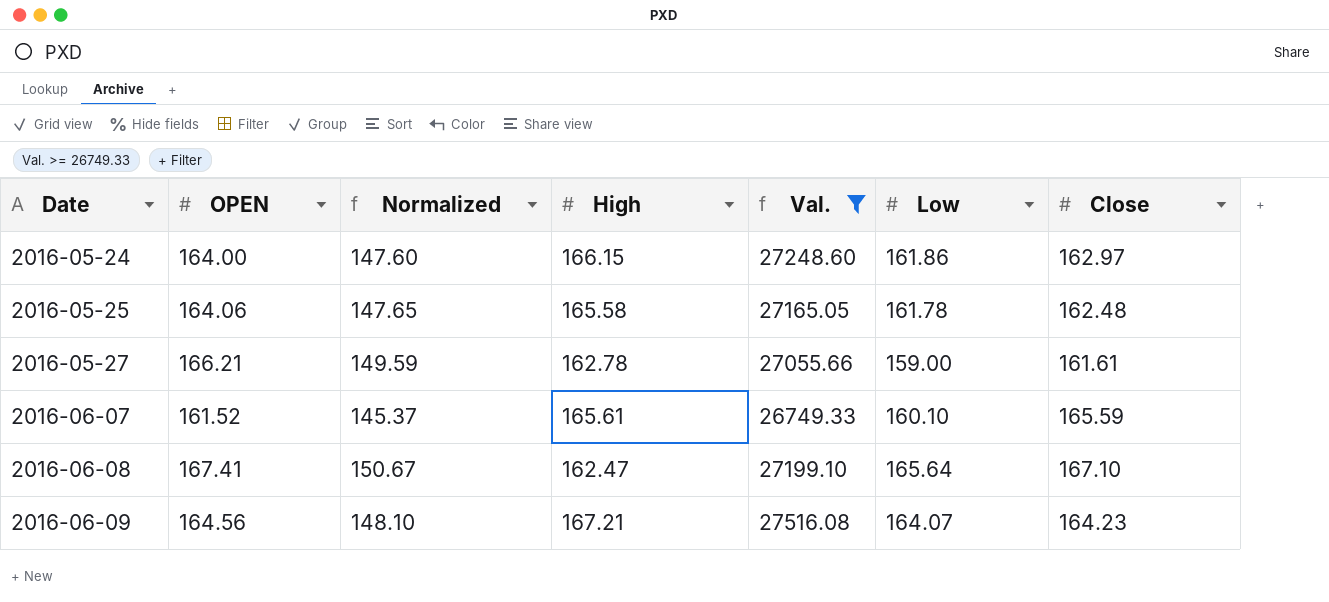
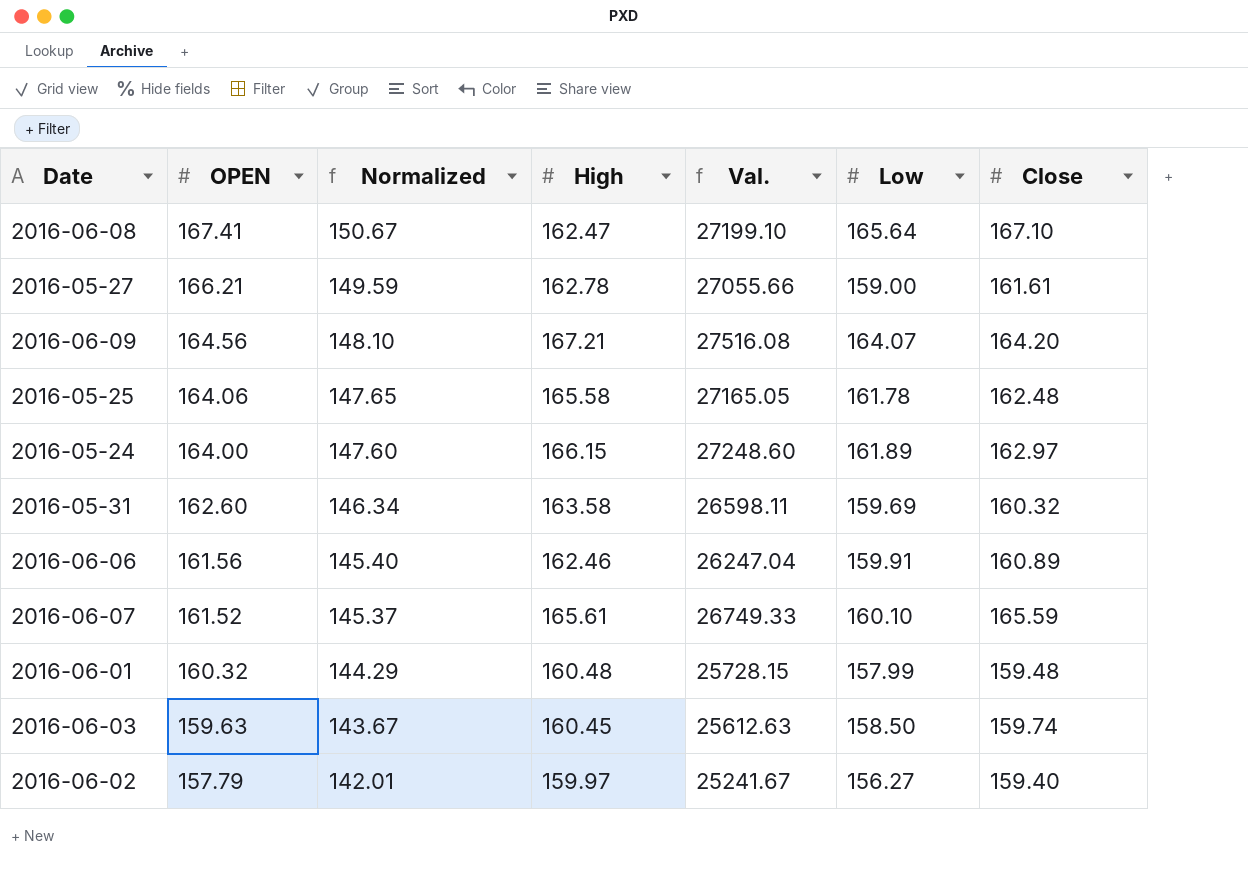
filter: Val. >= 26749.33 -> none
row order: Date ascending -> OPEN descending
2016-06-09 | Close: 164.23 -> 164.20
2016-05-24 | Low: 161.86 -> 161.89

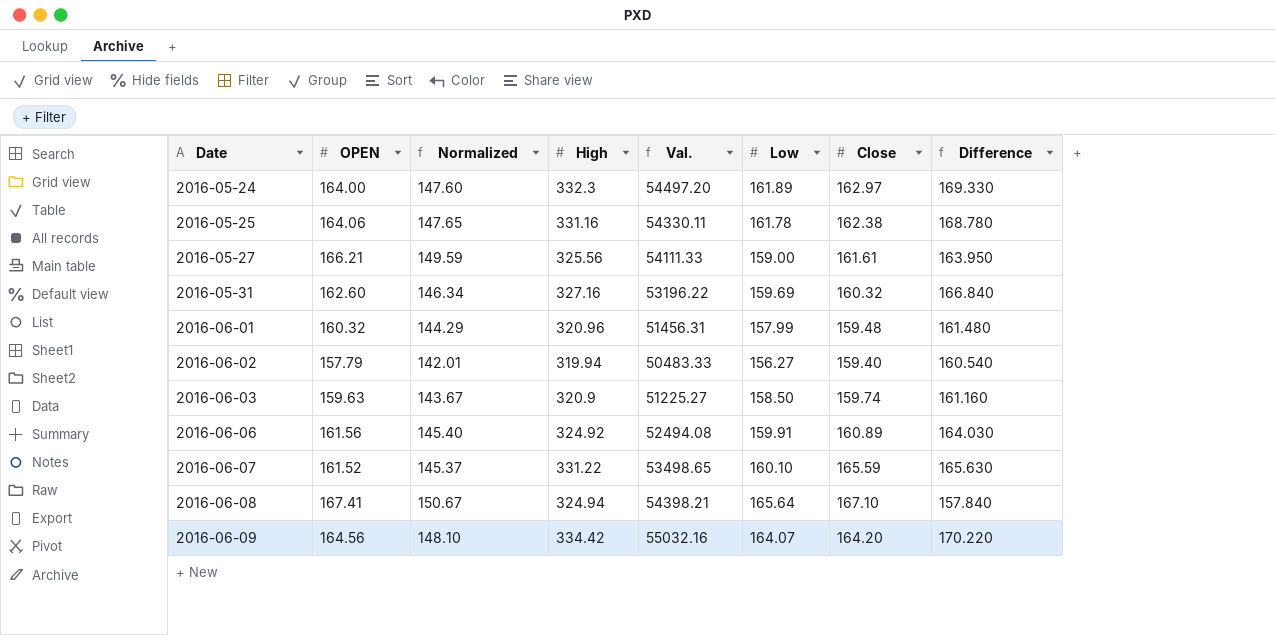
row order: OPEN descending -> Date ascending
column Difference | formula: none -> [High] - [Close]
2016-05-24 | High: 166.15 -> 332.3
2016-05-24 | Val.: 27248.60 -> 54497.20
2016-05-25 | High: 165.58 -> 331.16
2016-05-25 | Val.: 27165.05 -> 54330.11
2016-05-25 | Close: 162.48 -> 162.38
2016-05-27 | High: 162.78 -> 325.56
2016-05-27 | Val.: 27055.66 -> 54111.33
2016-05-31 | High: 163.58 -> 327.16
2016-05-31 | Val.: 26598.11 -> 53196.22
2016-06-01 | High: 160.48 -> 320.96
2016-06-01 | Val.: 25728.15 -> 51456.31
2016-06-02 | High: 159.97 -> 319.94
2016-06-02 | Val.: 25241.67 -> 50483.33
2016-06-03 | High: 160.45 -> 320.9
2016-06-03 | Val.: 25612.63 -> 51225.27
2016-06-06 | High: 162.46 -> 324.92
2016-06-06 | Val.: 26247.04 -> 52494.08
2016-06-07 | High: 165.61 -> 331.22
2016-06-07 | Val.: 26749.33 -> 53498.65
2016-06-08 | High: 162.47 -> 324.94
2016-06-08 | Val.: 27199.10 -> 54398.21
2016-06-09 | High: 167.21 -> 334.42
2016-06-09 | Val.: 27516.08 -> 55032.16

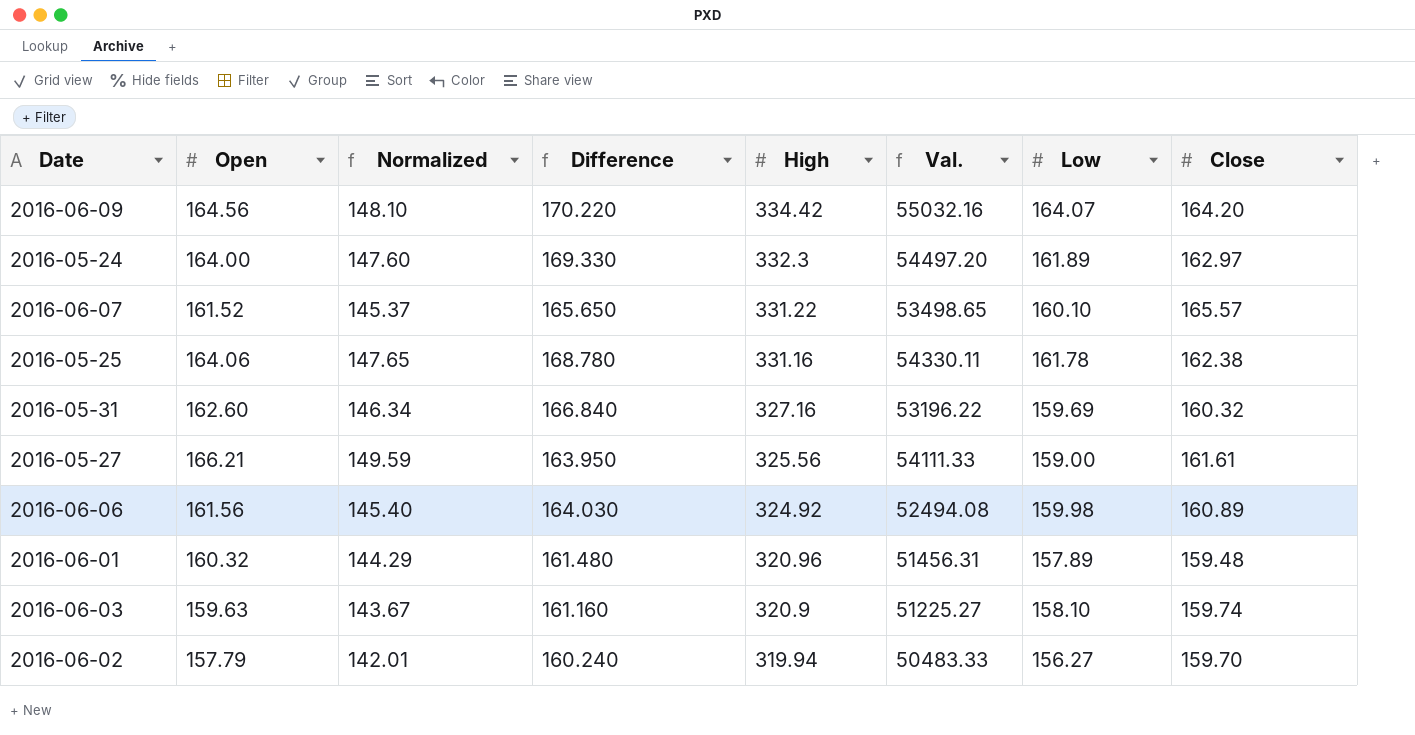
row order: Date ascending -> High descending
column name: OPEN -> Open
column Difference | position: 8 -> 4
row 2016-06-08: 167.41 | 150.67 | 324.94 | 54398.21 | 165.64 | 167.10 | 157.840 -> none
2016-06-07 | Difference: 165.630 -> 165.650
2016-06-07 | Close: 165.59 -> 165.57
2016-06-06 | Low: 159.91 -> 159.98
2016-06-01 | Low: 157.99 -> 157.89
2016-06-03 | Low: 158.50 -> 158.10
2016-06-02 | Difference: 160.540 -> 160.240
2016-06-02 | Close: 159.40 -> 159.70

